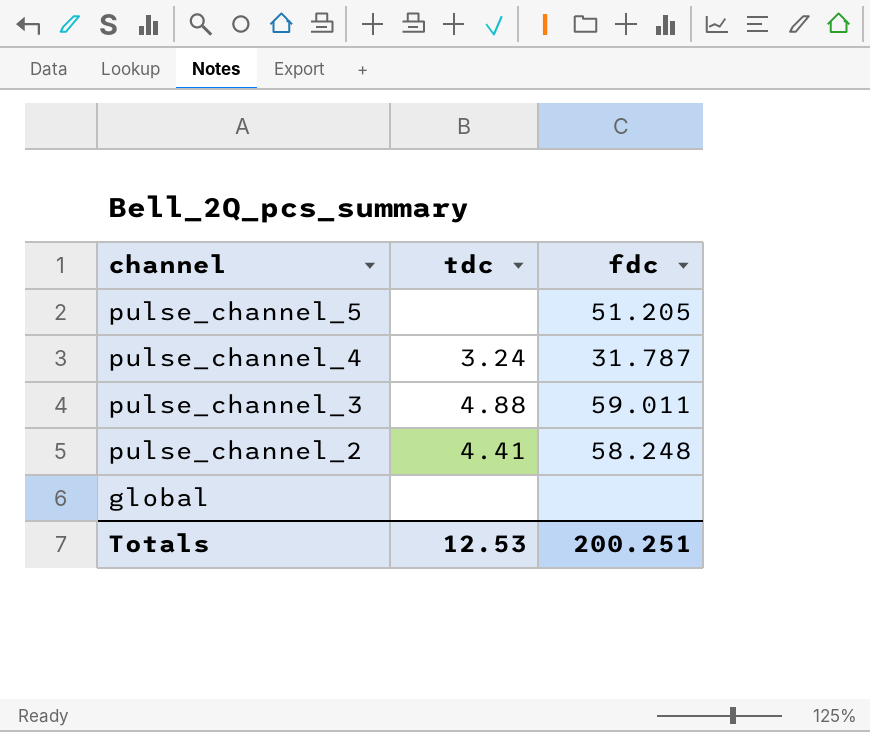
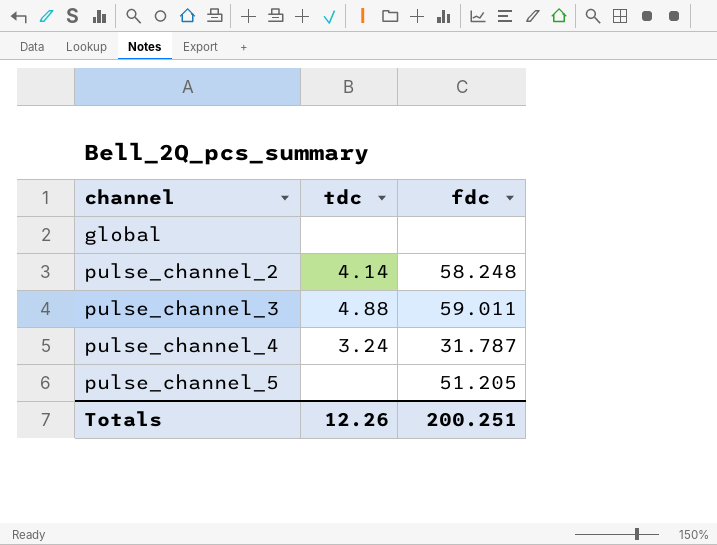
row order: channel descending -> channel ascending
pulse_channel_2 | tdc: 4.41 -> 4.14
Totals | tdc: 12.53 -> 12.26

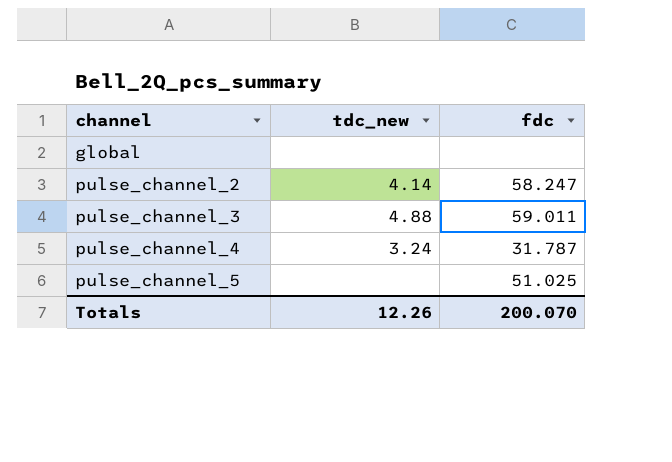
column name: tdc -> tdc_new
pulse_channel_2 | fdc: 58.248 -> 58.247
pulse_channel_5 | fdc: 51.205 -> 51.025
Totals | fdc: 200.251 -> 200.070

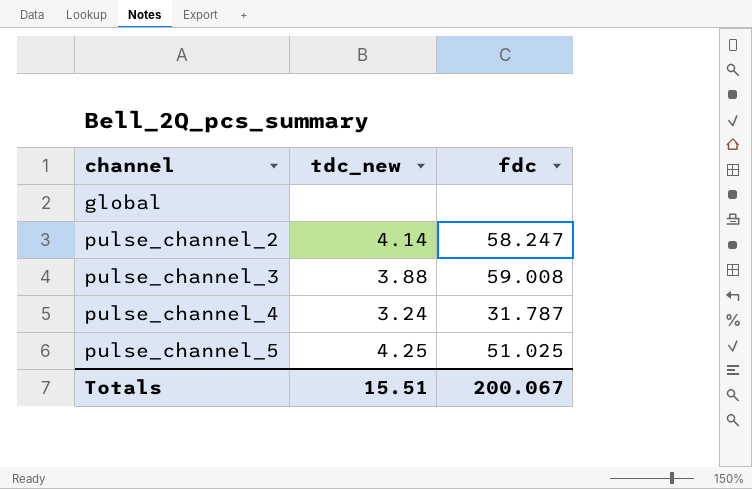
pulse_channel_3 | tdc_new: 4.88 -> 3.88
pulse_channel_3 | fdc: 59.011 -> 59.008
pulse_channel_5 | tdc_new: none -> 4.25
Totals | tdc_new: 12.26 -> 15.51
Totals | fdc: 200.070 -> 200.067

